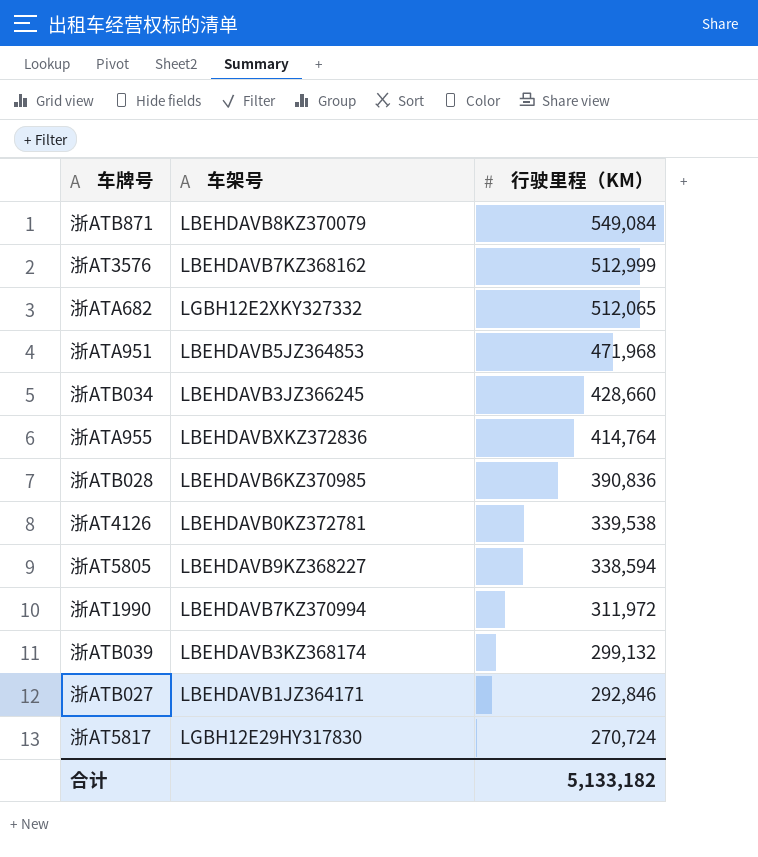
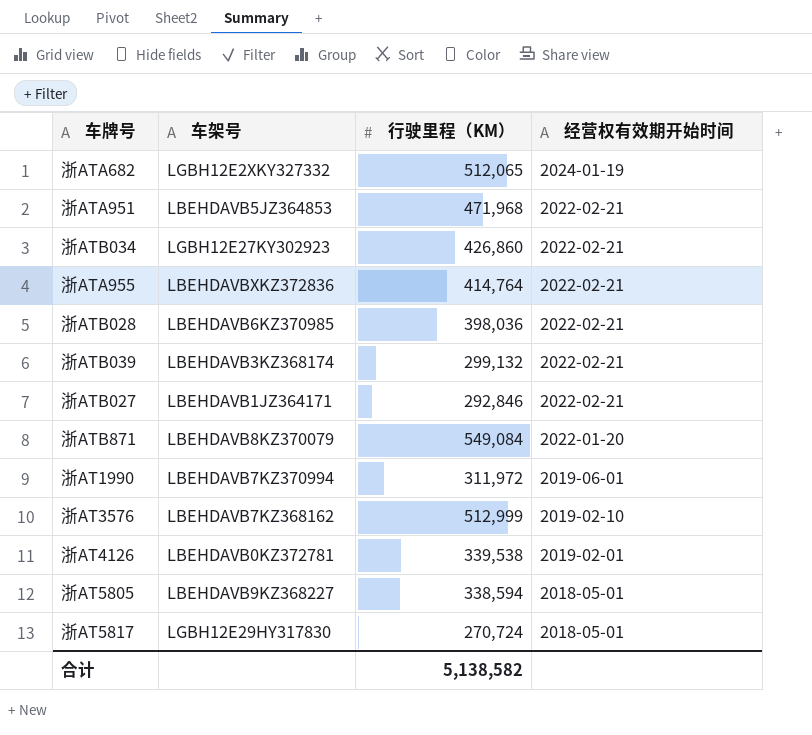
row order: 行驶里程（KM） descending -> 经营权有效期开始时间 descending
column 经营权有效期开始时间 | position: none -> 4
浙ATB034 | 车架号: LBEHDAVB3JZ366245 -> LGBH12E27KY302923
浙ATB034 | 行驶里程（KM）: 428,660 -> 426,860
浙ATB028 | 行驶里程（KM）: 390,836 -> 398,036
合计 | 行驶里程（KM）: 5,133,182 -> 5,138,582

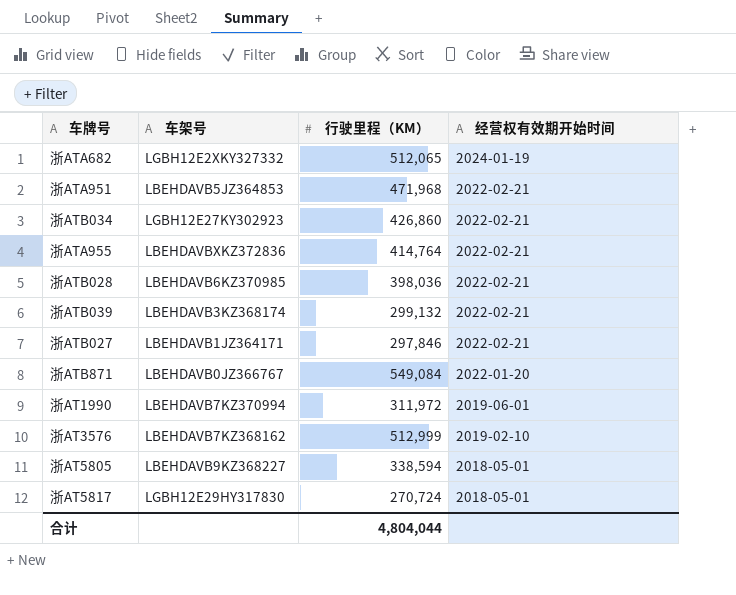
row 浙AT4126: LBEHDAVB0KZ372781 | 339,538 | 2019-02-01 -> none
浙ATB027 | 行驶里程（KM）: 292,846 -> 297,846
浙ATB871 | 车架号: LBEHDAVB8KZ370079 -> LBEHDAVB0JZ366767
合计 | 行驶里程（KM）: 5,138,582 -> 4,804,044

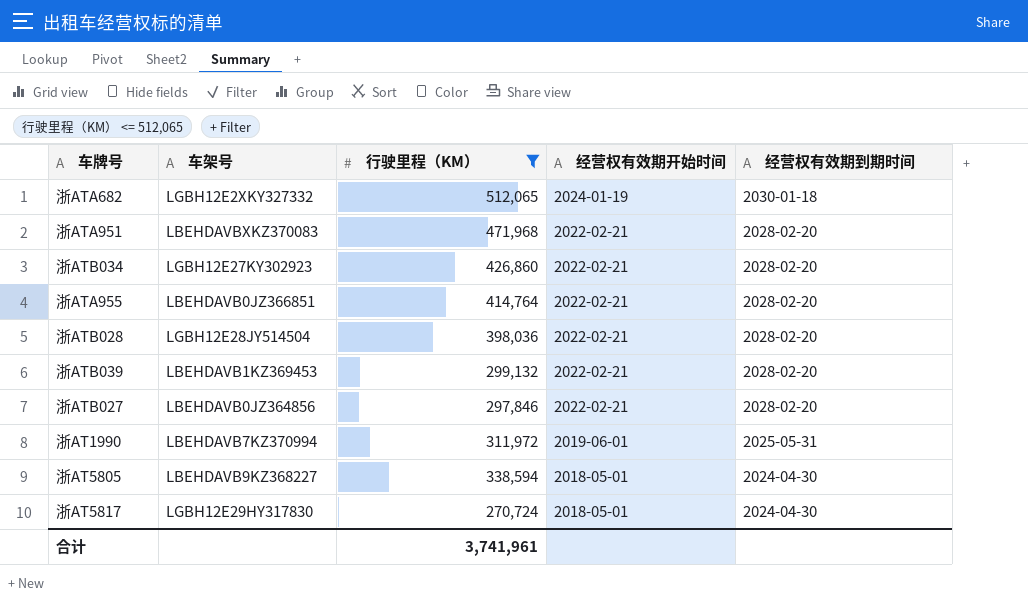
filter: none -> 行驶里程（KM） <= 512,065
column 经营权有效期到期时间 | position: none -> 5
浙ATA951 | 车架号: LBEHDAVB5JZ364853 -> LBEHDAVBXKZ370083
浙ATA955 | 车架号: LBEHDAVBXKZ372836 -> LBEHDAVB0JZ366851
浙ATB028 | 车架号: LBEHDAVB6KZ370985 -> LGBH12E28JY514504
浙ATB039 | 车架号: LBEHDAVB3KZ368174 -> LBEHDAVB1KZ369453
浙ATB027 | 车架号: LBEHDAVB1JZ364171 -> LBEHDAVB0JZ364856
合计 | 行驶里程（KM）: 4,804,044 -> 3,741,961

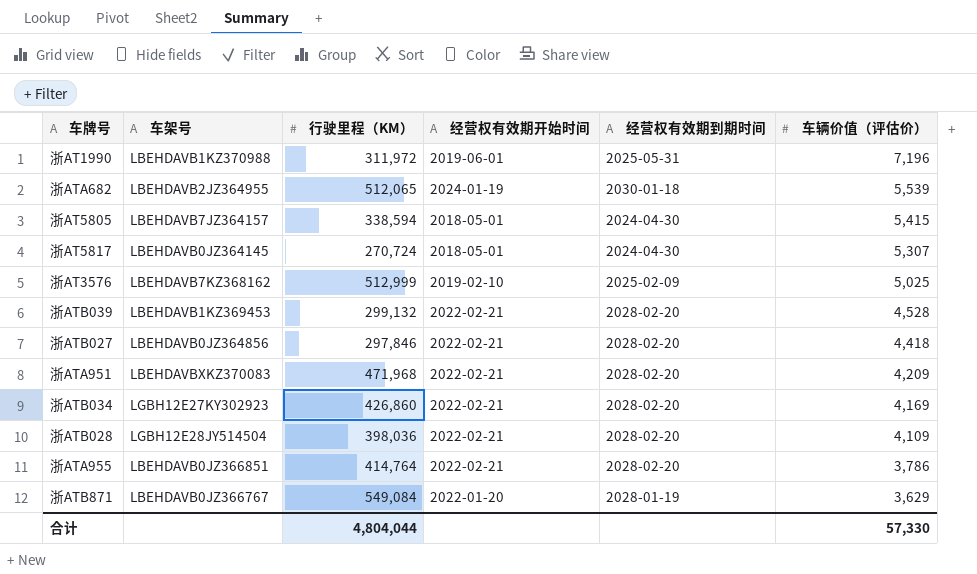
filter: 行驶里程（KM） <= 512,065 -> none
row order: 经营权有效期开始时间 descending -> 车辆价值（评估价） descending
column 车辆价值（评估价） | position: none -> 6
浙AT1990 | 车架号: LBEHDAVB7KZ370994 -> LBEHDAVB1KZ370988
浙ATA682 | 车架号: LGBH12E2XKY327332 -> LBEHDAVB2JZ364955
浙AT5805 | 车架号: LBEHDAVB9KZ368227 -> LBEHDAVB7JZ364157
浙AT5817 | 车架号: LGBH12E29HY317830 -> LBEHDAVB0JZ364145
合计 | 行驶里程（KM）: 3,741,961 -> 4,804,044

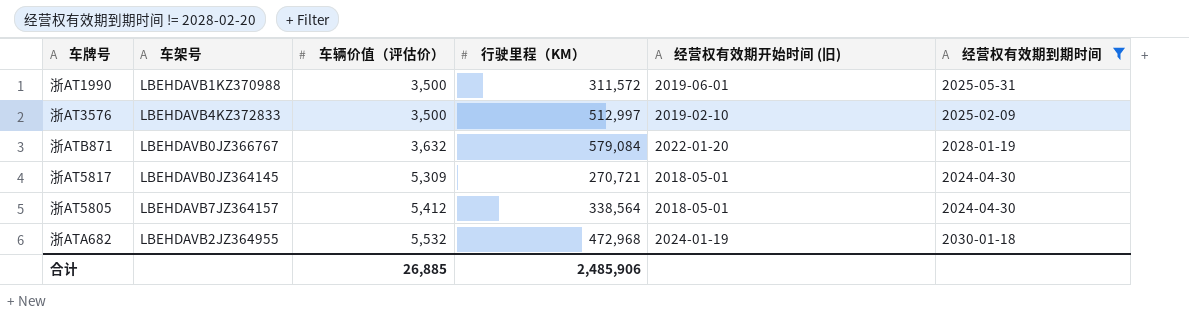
filter: none -> 经营权有效期到期时间 != 2028-02-20
row order: 车辆价值（评估价） descending -> 车辆价值（评估价） ascending
column 车辆价值（评估价） | position: 6 -> 3
column name: 经营权有效期开始时间 -> 经营权有效期开始时间 (旧)
浙AT1990 | 车辆价值（评估价）: 7,196 -> 3,500
浙AT1990 | 行驶里程（KM）: 311,972 -> 311,572
浙AT3576 | 车架号: LBEHDAVB7KZ368162 -> LBEHDAVB4KZ372833
浙AT3576 | 车辆价值（评估价）: 5,025 -> 3,500
浙AT3576 | 行驶里程（KM）: 512,999 -> 512,997
浙ATB871 | 车辆价值（评估价）: 3,629 -> 3,632
浙ATB871 | 行驶里程（KM）: 549,084 -> 579,084
浙AT5817 | 车辆价值（评估价）: 5,307 -> 5,309
浙AT5817 | 行驶里程（KM）: 270,724 -> 270,721
浙AT5805 | 车辆价值（评估价）: 5,415 -> 5,412
浙AT5805 | 行驶里程（KM）: 338,594 -> 338,564
浙ATA682 | 车辆价值（评估价）: 5,539 -> 5,532
浙ATA682 | 行驶里程（KM）: 512,065 -> 472,968
合计 | 车辆价值（评估价）: 57,330 -> 26,885
合计 | 行驶里程（KM）: 4,804,044 -> 2,485,906

